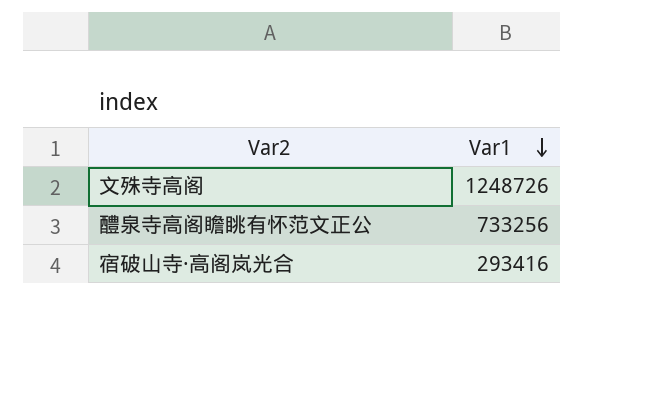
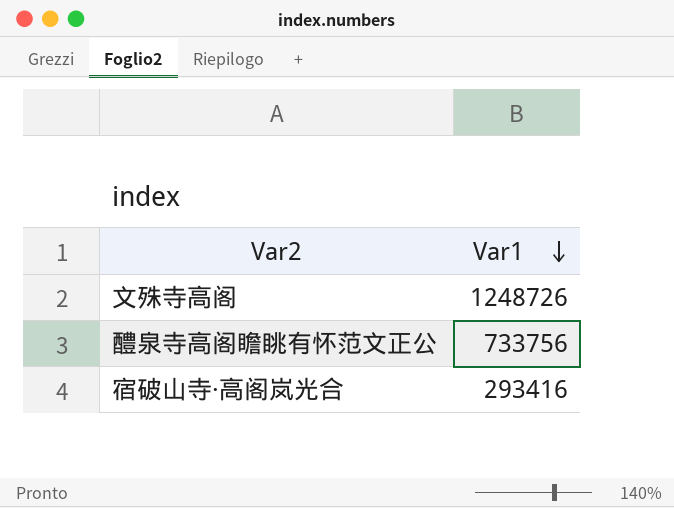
醴泉寺高阁瞻眺有怀范文正公 | Var1: 733256 -> 733756

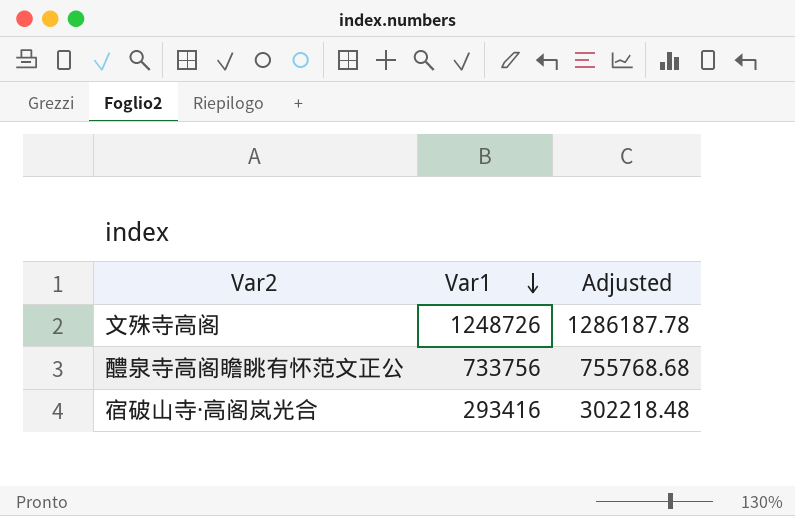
column Adjusted | formula: none -> [Var1] * 1.03

